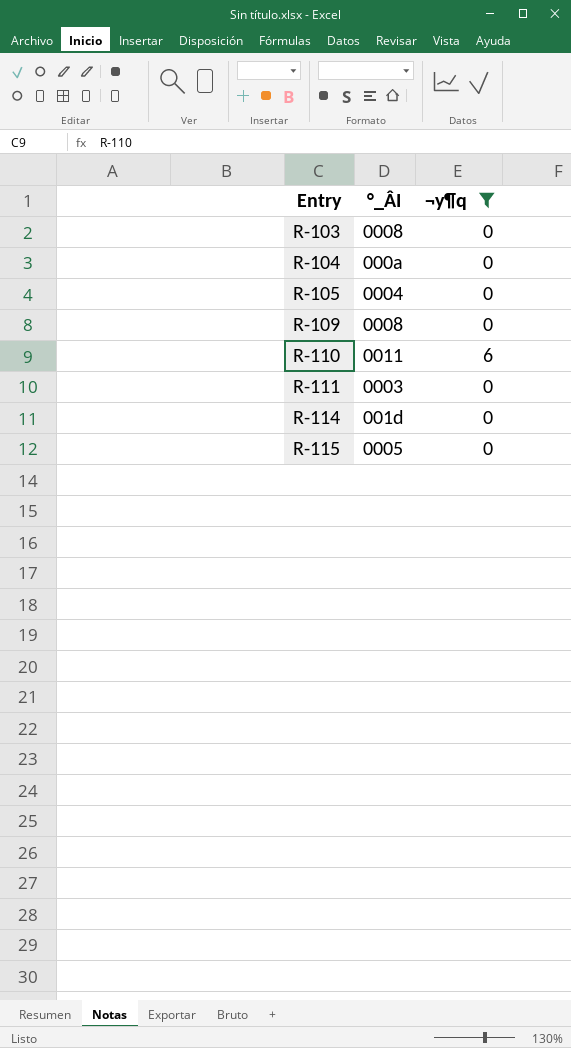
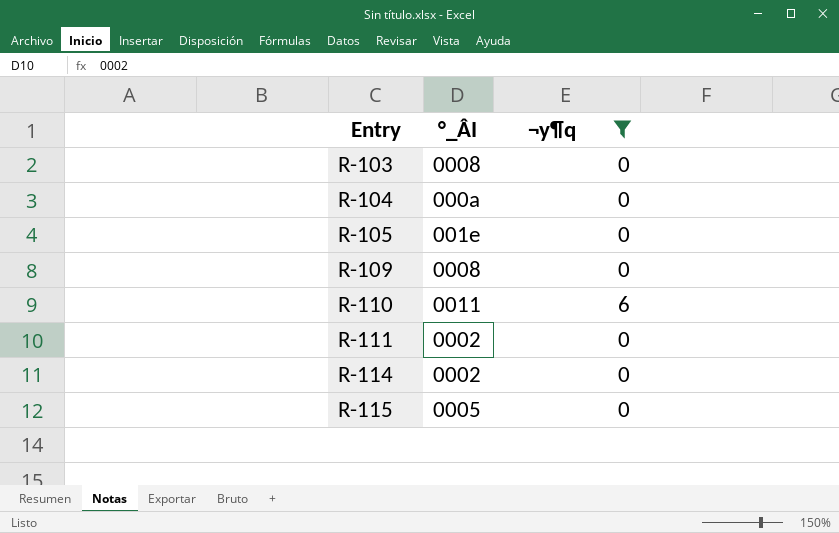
R-105 | °_ÂI: 0004 -> 001e
R-111 | °_ÂI: 0003 -> 0002
R-114 | °_ÂI: 001d -> 0002

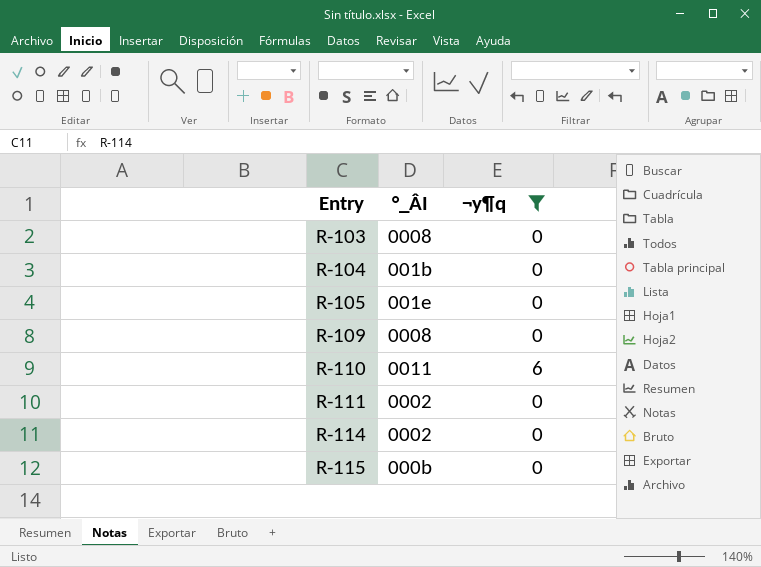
R-104 | °_ÂI: 000a -> 001b
R-115 | °_ÂI: 0005 -> 000b

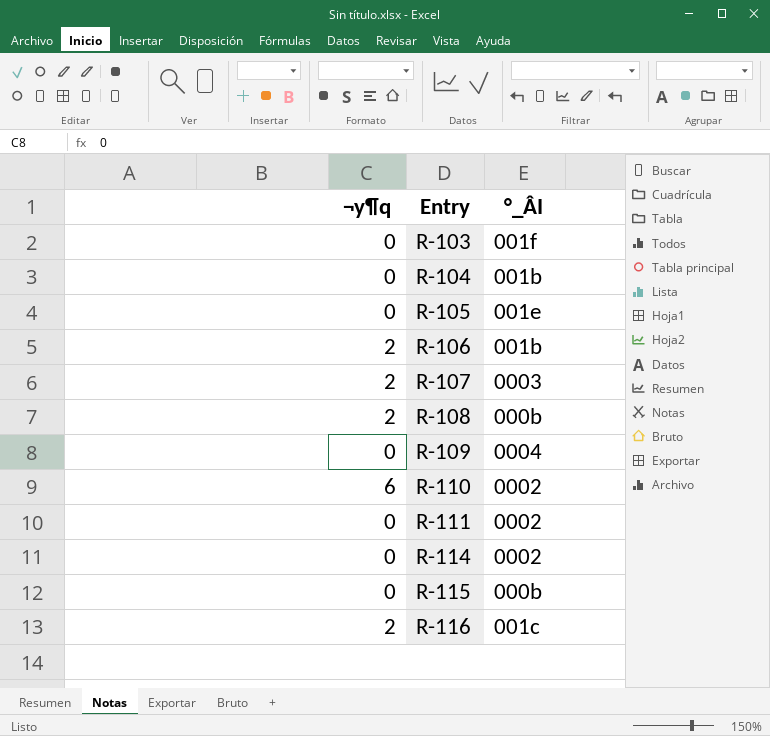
filter: ¬y¶q != 2 -> none
column ¬y¶q | position: 3 -> 1
R-103 | °_ÂI: 0008 -> 001f
R-109 | °_ÂI: 0008 -> 0004
R-110 | °_ÂI: 0011 -> 0002

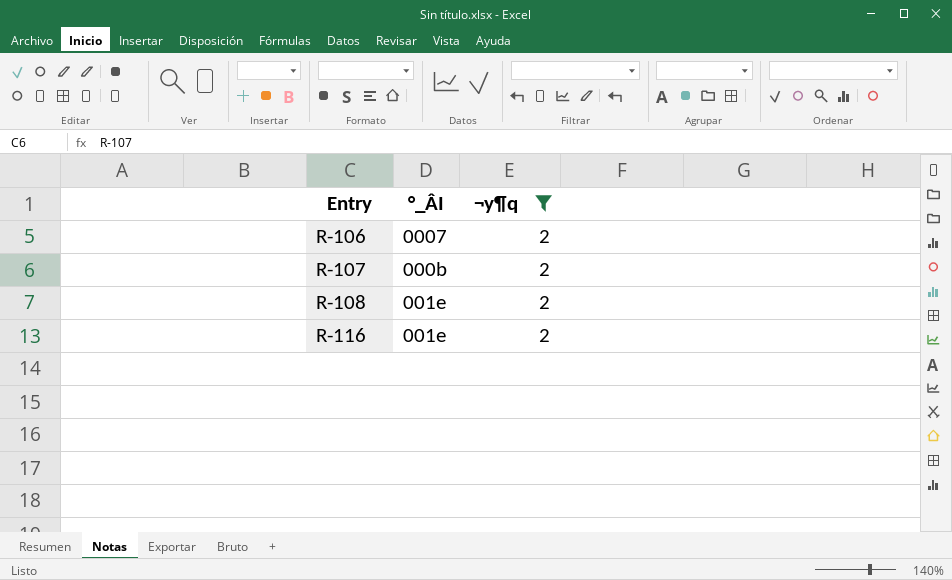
filter: none -> ¬y¶q = 2
column ¬y¶q | position: 1 -> 3
R-106 | °_ÂI: 001b -> 0007
R-107 | °_ÂI: 0003 -> 000b
R-108 | °_ÂI: 000b -> 001e
R-116 | °_ÂI: 001c -> 001e

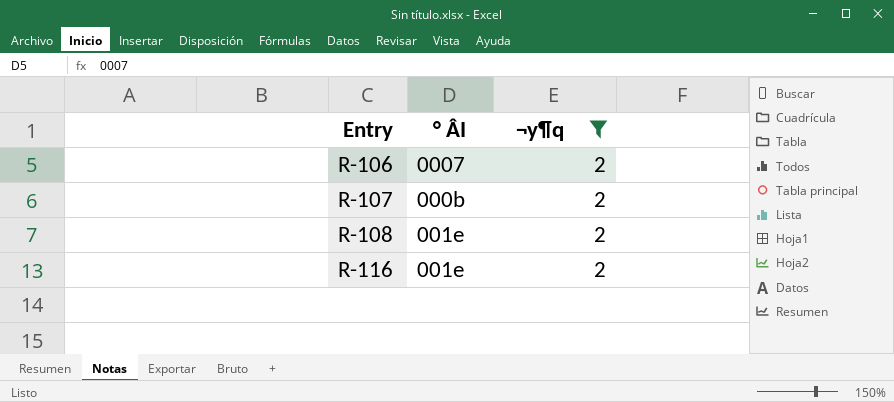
column name: °_ÂI -> ° ÂI

